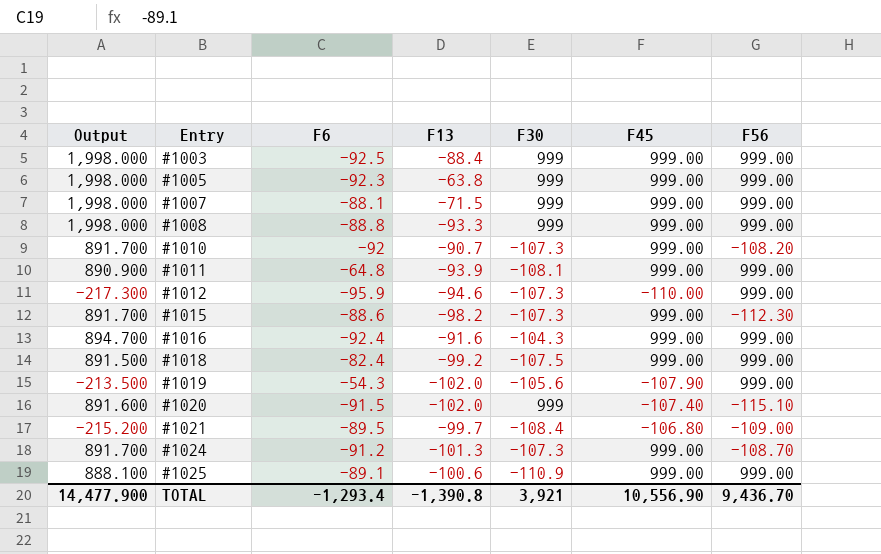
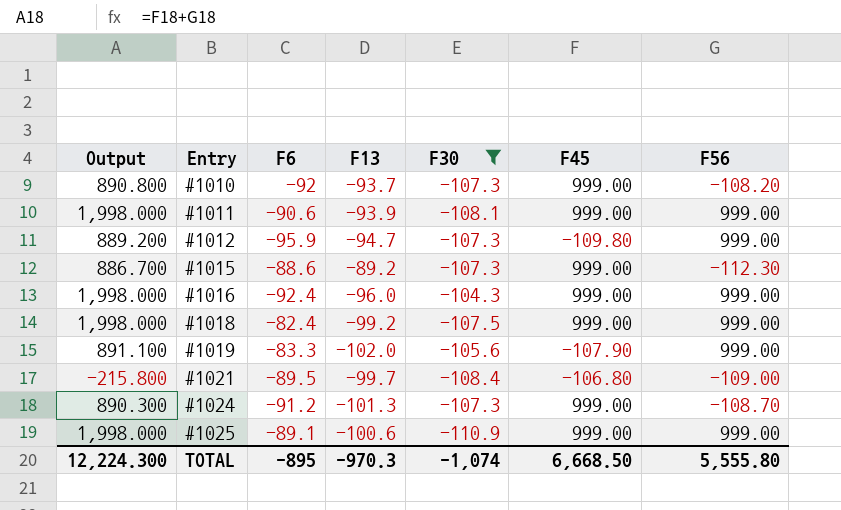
filter: none -> F30 != 999
column Output | formula: [F30] + [F45] -> [F45] + [F56]
#1010 | F13: -90.7 -> -93.7
#1011 | F6: -64.8 -> -90.6
#1012 | F13: -94.6 -> -94.7
#1012 | F45: -110.00 -> -109.80
#1015 | F13: -98.2 -> -89.2
#1016 | F13: -91.6 -> -96.0
#1019 | F6: -54.3 -> -83.3
TOTAL | Output: 14,477.900 -> 12,224.300
TOTAL | F6: -1,293.4 -> -895
TOTAL | F13: -1,390.8 -> -970.3
TOTAL | F30: 3,921 -> -1,074
TOTAL | F45: 10,556.90 -> 6,668.50
TOTAL | F56: 9,436.70 -> 5,555.80

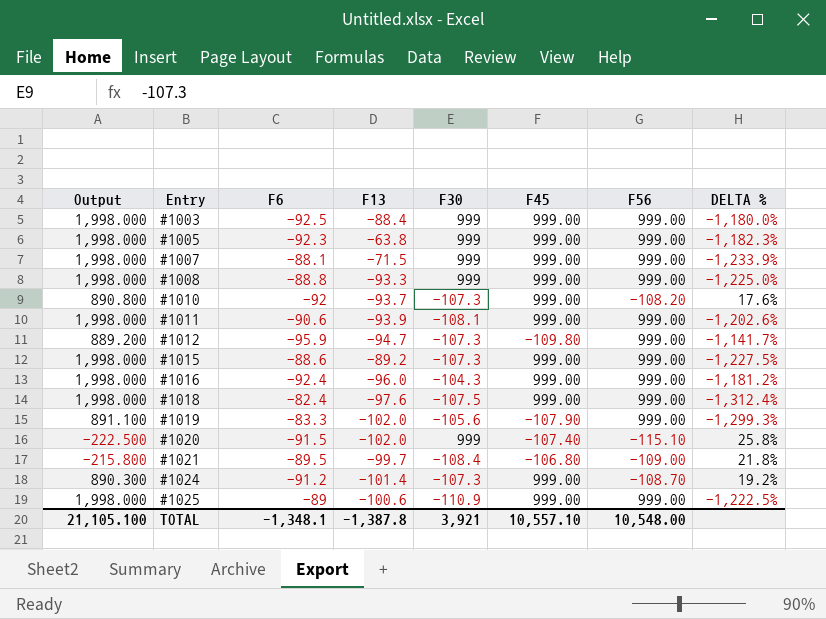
filter: F30 != 999 -> none
column DELTA % | formula: none -> ([F56] - [F6]) / [F6]
#1015 | Output: 886.700 -> 1,998.000
#1015 | F56: -112.30 -> 999.00
#1018 | F13: -99.2 -> -97.6
#1024 | F13: -101.3 -> -101.4
#1025 | F6: -89.1 -> -89
TOTAL | Output: 12,224.300 -> 21,105.100
TOTAL | F6: -895 -> -1,348.1
TOTAL | F13: -970.3 -> -1,387.8
TOTAL | F30: -1,074 -> 3,921
TOTAL | F45: 6,668.50 -> 10,557.10
TOTAL | F56: 5,555.80 -> 10,548.00

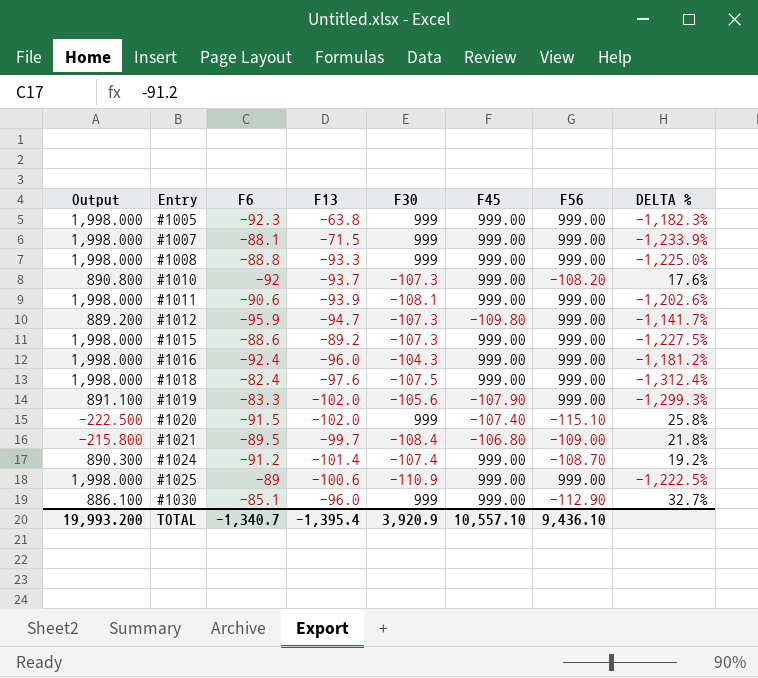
row #1003: 1,998.000 | -92.5 | -88.4 | 999 | 999.00 | 999.00 | -1,180.0% -> none
#1024 | F30: -107.3 -> -107.4
row #1030: none -> 886.100 | -85.1 | -96.0 | 999 | 999.00 | -112.90 | 32.7%
TOTAL | Output: 21,105.100 -> 19,993.200
TOTAL | F6: -1,348.1 -> -1,340.7
TOTAL | F13: -1,387.8 -> -1,395.4
TOTAL | F30: 3,921 -> 3,920.9
TOTAL | F56: 10,548.00 -> 9,436.10

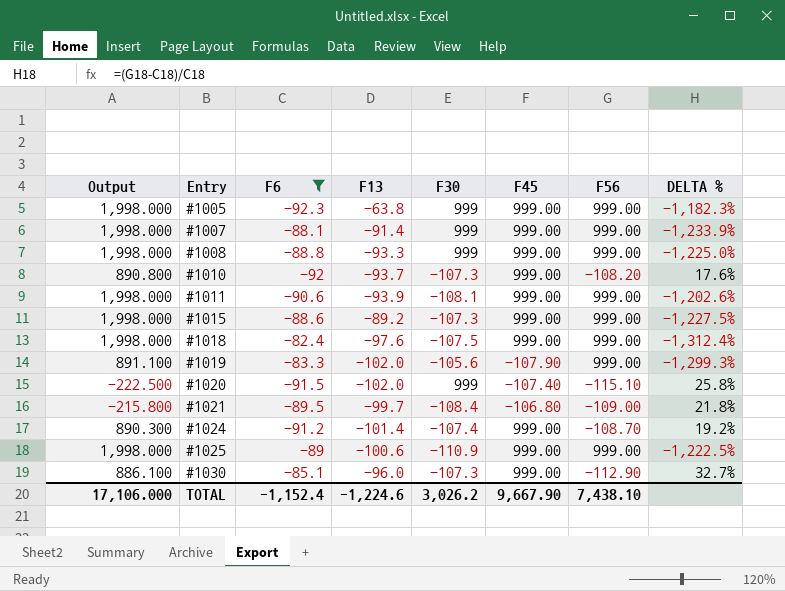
filter: none -> F6 >= -92.3
#1007 | F13: -71.5 -> -91.4
#1030 | F30: 999 -> -107.3
TOTAL | Output: 19,993.200 -> 17,106.000
TOTAL | F6: -1,340.7 -> -1,152.4
TOTAL | F13: -1,395.4 -> -1,224.6
TOTAL | F30: 3,920.9 -> 3,026.2
TOTAL | F45: 10,557.10 -> 9,667.90
TOTAL | F56: 9,436.10 -> 7,438.10

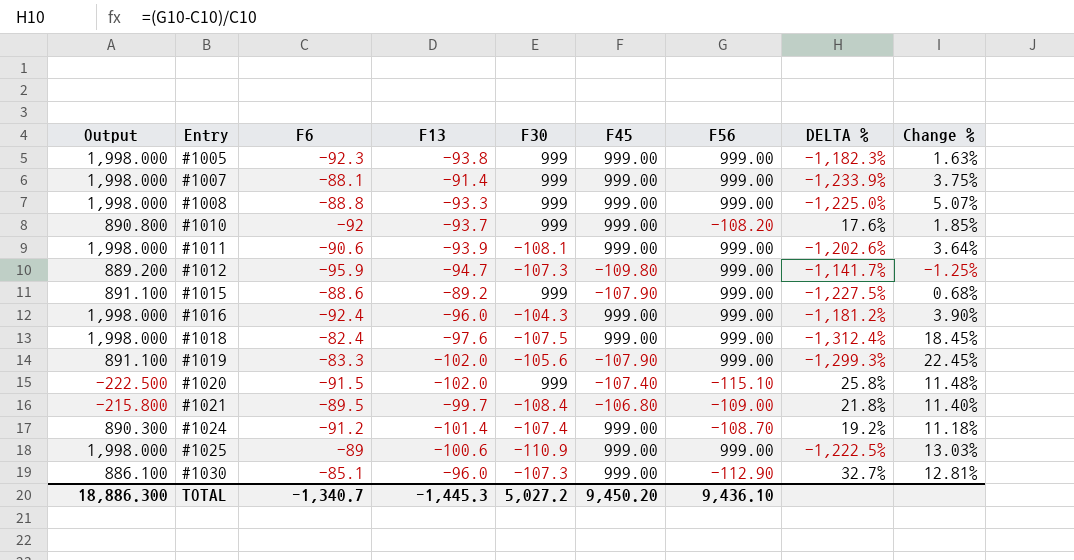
filter: F6 >= -92.3 -> none
column Change % | formula: none -> ([F13] - [F6]) / [F6]
#1005 | F13: -63.8 -> -93.8
#1010 | F30: -107.3 -> 999
#1015 | Output: 1,998.000 -> 891.100
#1015 | F30: -107.3 -> 999
#1015 | F45: 999.00 -> -107.90
TOTAL | Output: 17,106.000 -> 18,886.300
TOTAL | F6: -1,152.4 -> -1,340.7
TOTAL | F13: -1,224.6 -> -1,445.3
TOTAL | F30: 3,026.2 -> 5,027.2
TOTAL | F45: 9,667.90 -> 9,450.20
TOTAL | F56: 7,438.10 -> 9,436.10

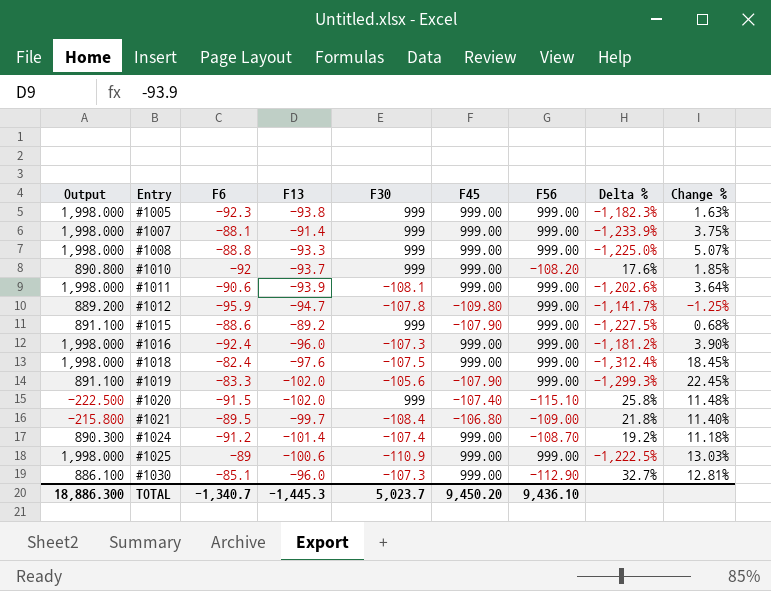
column name: DELTA % -> Delta %
#1012 | F30: -107.3 -> -107.8
#1016 | F30: -104.3 -> -107.3
TOTAL | F30: 5,027.2 -> 5,023.7

